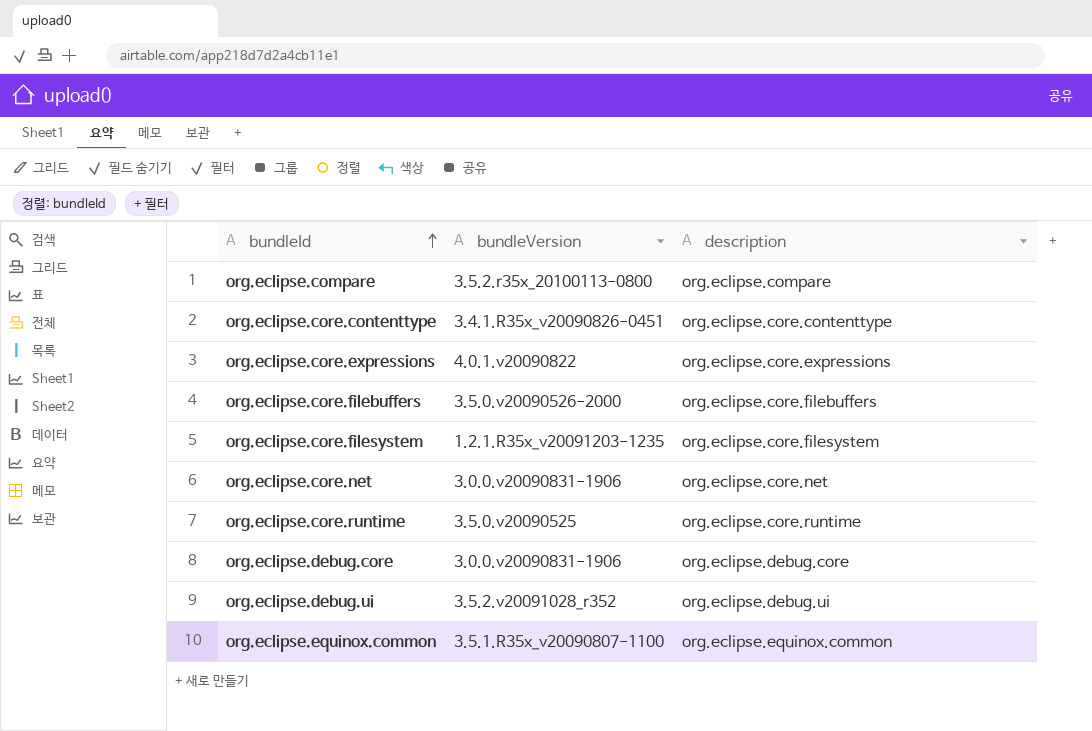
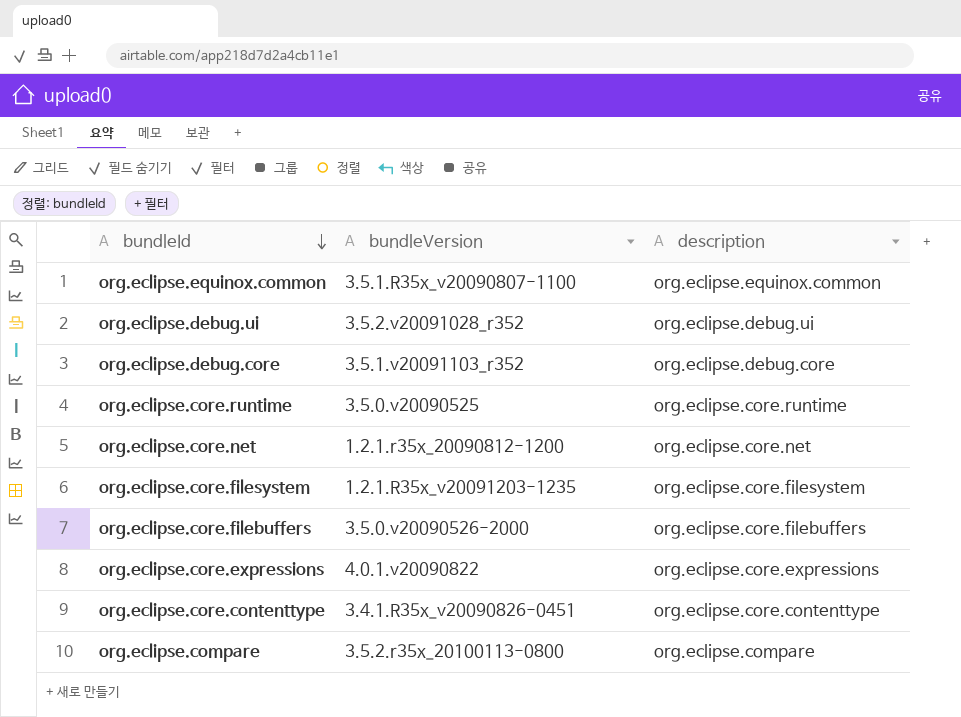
row order: bundleId ascending -> bundleId descending
org.eclipse.debug.core | bundleVersion: 3.0.0.v20090831-1906 -> 3.5.1.v20091103_r352
org.eclipse.core.net | bundleVersion: 3.0.0.v20090831-1906 -> 1.2.1.r35x_20090812-1200

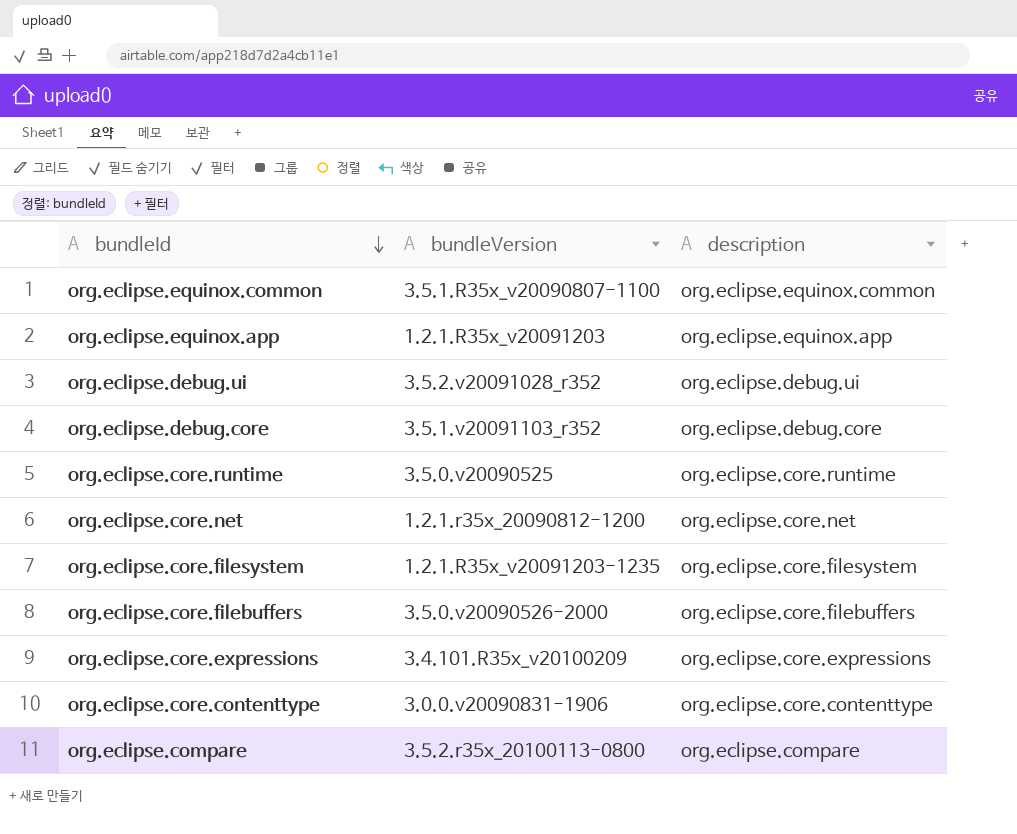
row org.eclipse.equinox.app: none -> 1.2.1.R35x_v20091203 | org.eclipse.equinox.app
org.eclipse.core.expressions | bundleVersion: 4.0.1.v20090822 -> 3.4.101.R35x_v20100209
org.eclipse.core.contenttype | bundleVersion: 3.4.1.R35x_v20090826-0451 -> 3.0.0.v20090831-1906

